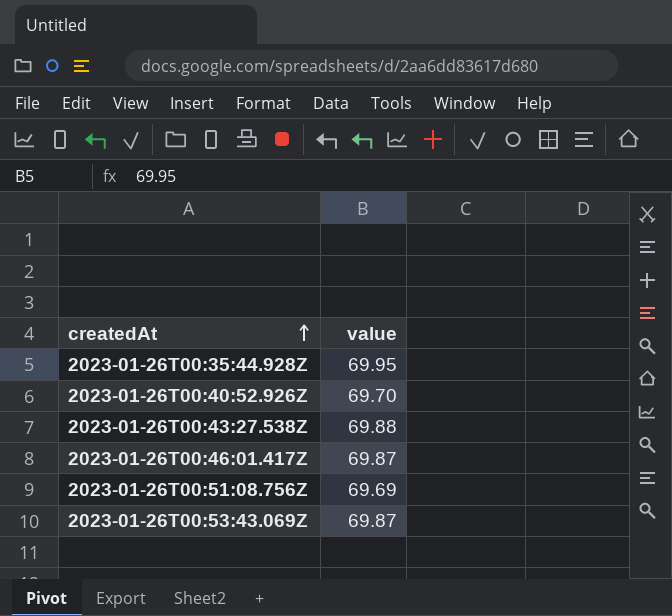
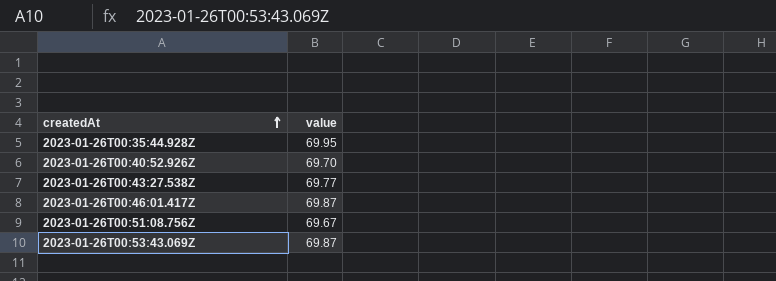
2023-01-26T00:43:27.538Z | value: 69.88 -> 69.77
2023-01-26T00:51:08.756Z | value: 69.69 -> 69.67

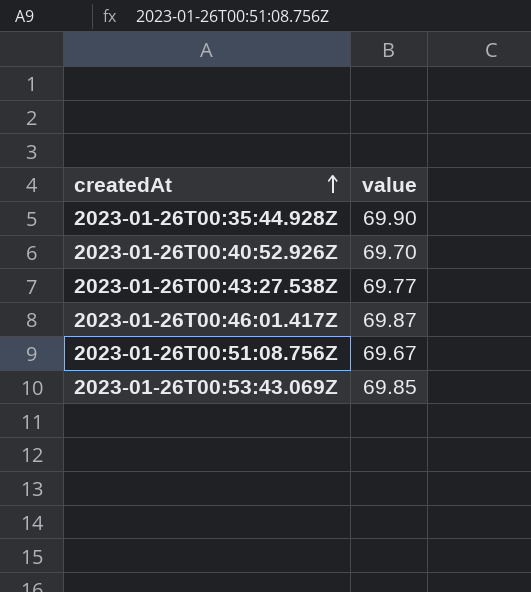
2023-01-26T00:35:44.928Z | value: 69.95 -> 69.90
2023-01-26T00:53:43.069Z | value: 69.87 -> 69.85

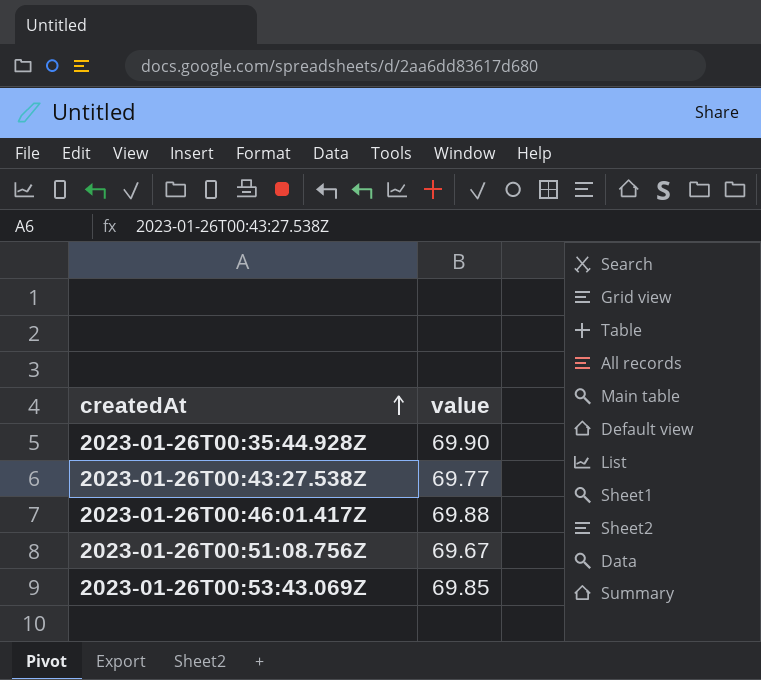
row 2023-01-26T00:40:52.926Z: 69.70 -> none
2023-01-26T00:46:01.417Z | value: 69.87 -> 69.88

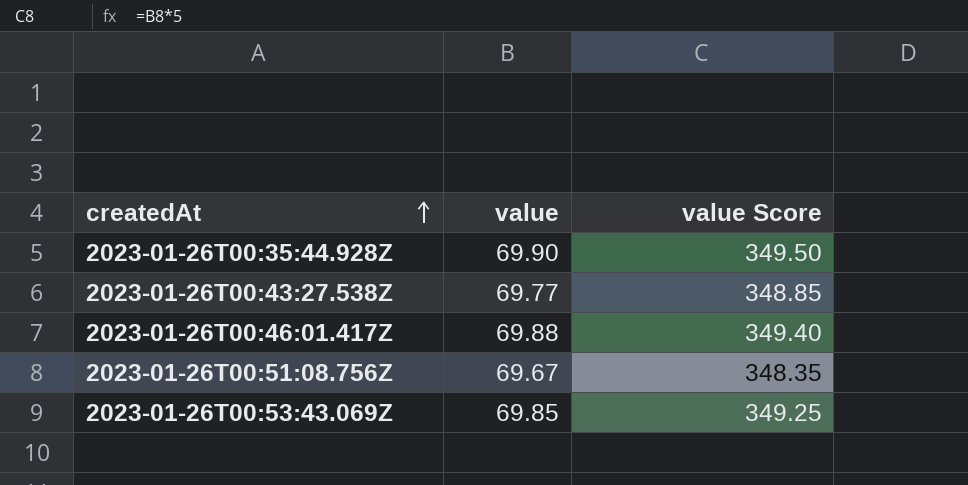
column value Score | formula: none -> [value] * 5

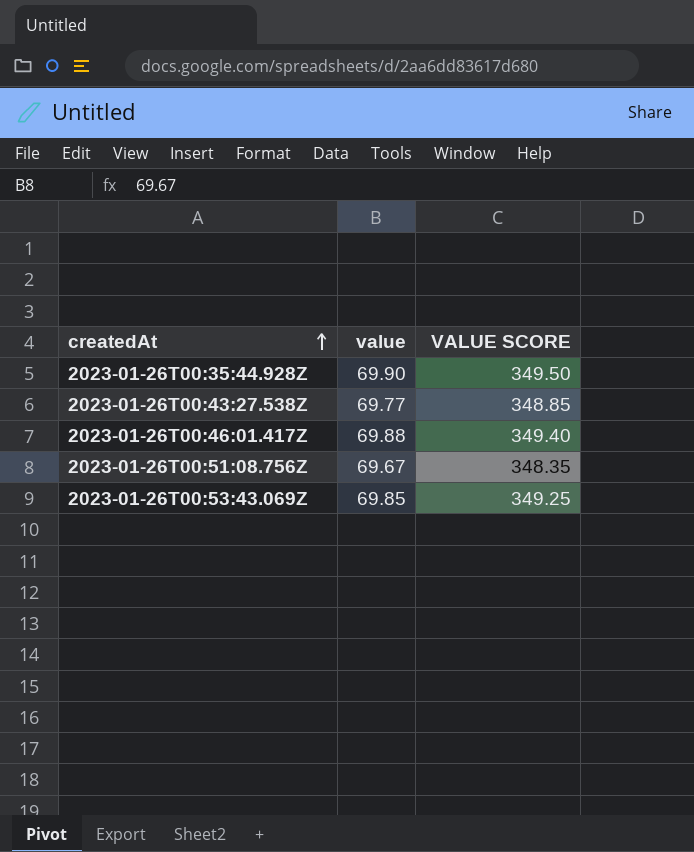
column name: value Score -> VALUE SCORE

